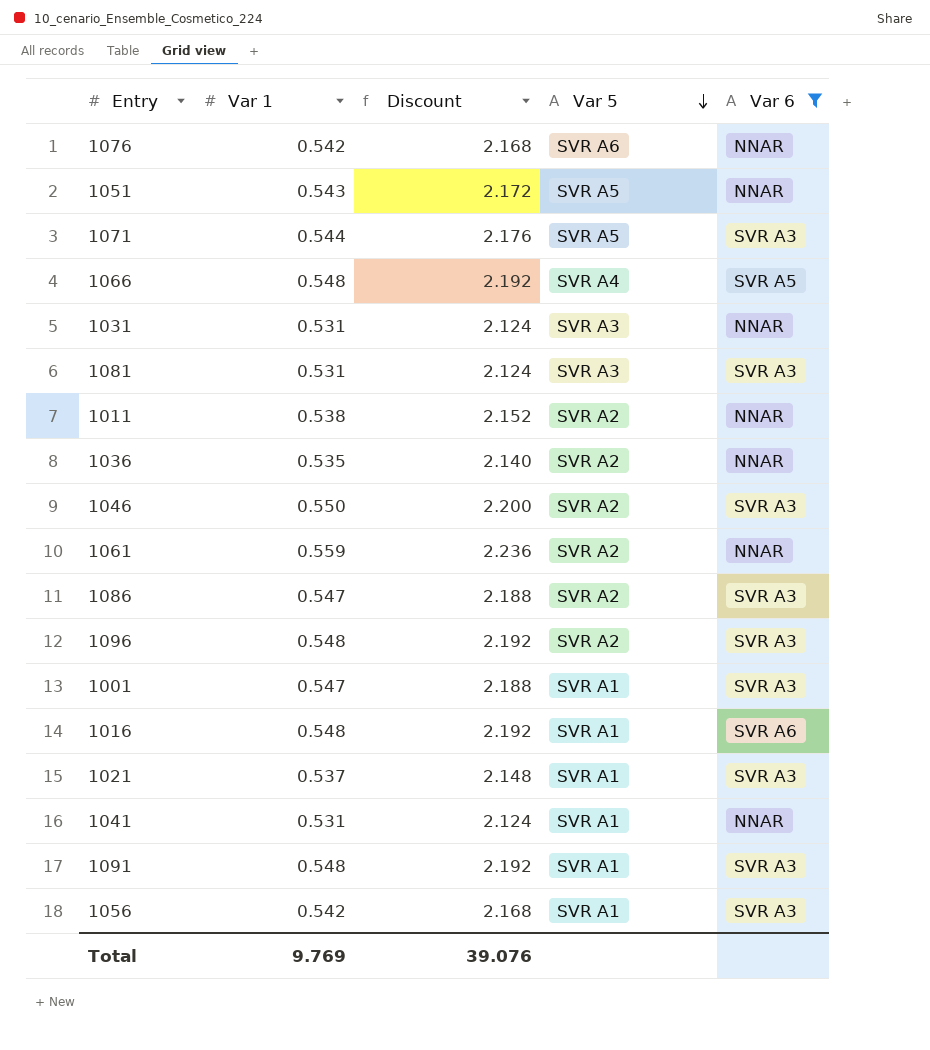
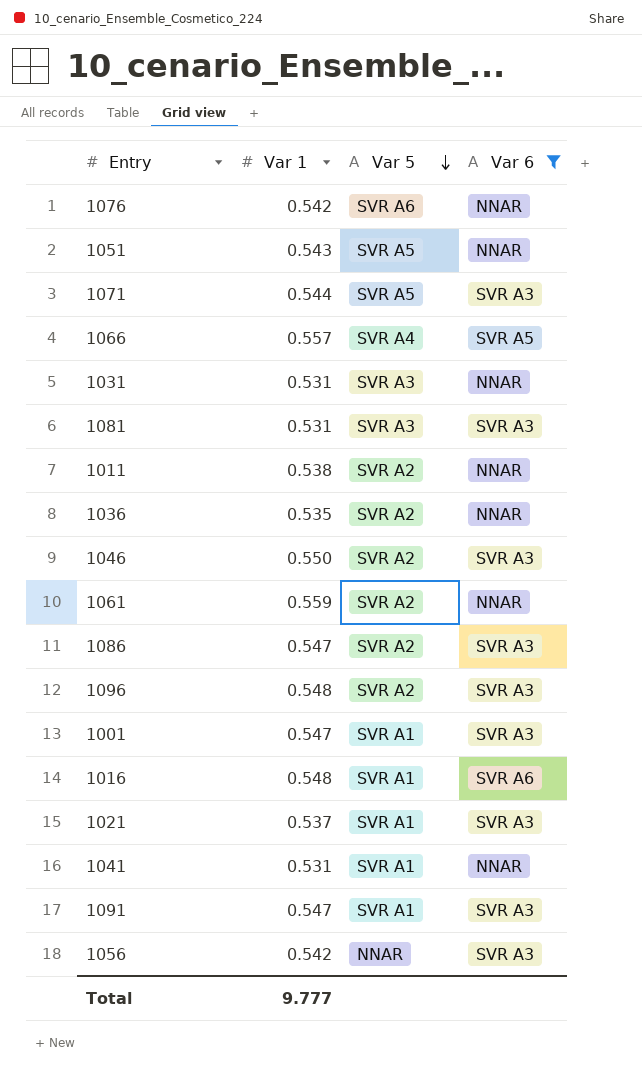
column Discount | formula: [Var 1] * 4 -> none
1066 | Var 1: 0.548 -> 0.557
1091 | Var 1: 0.548 -> 0.547
1056 | Var 5: SVR A1 -> NNAR
Total | Var 1: 9.769 -> 9.777

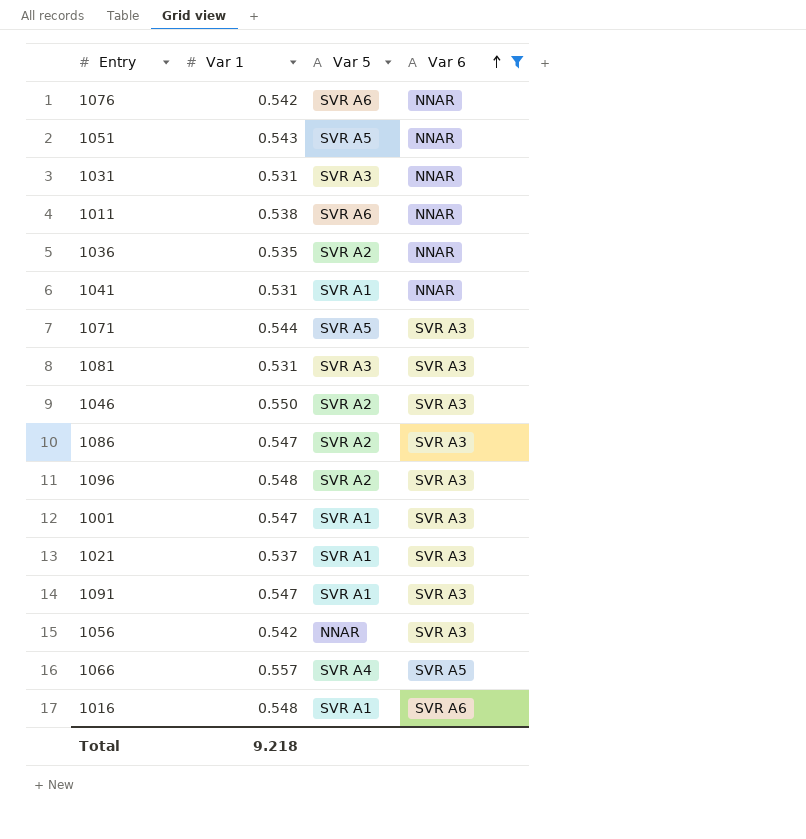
row order: Var 5 descending -> Var 6 ascending
row 1061: 0.559 | SVR A2 | NNAR -> none
1011 | Var 5: SVR A2 -> SVR A6
Total | Var 1: 9.777 -> 9.218

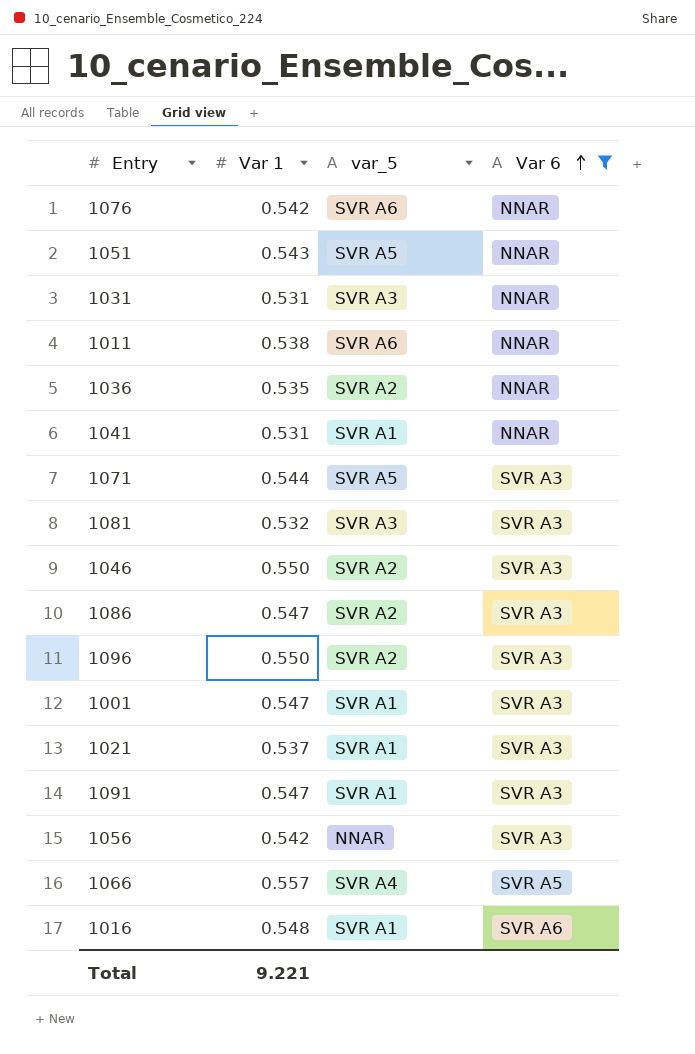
column name: Var 5 -> var_5
1081 | Var 1: 0.531 -> 0.532
1096 | Var 1: 0.548 -> 0.550
Total | Var 1: 9.218 -> 9.221

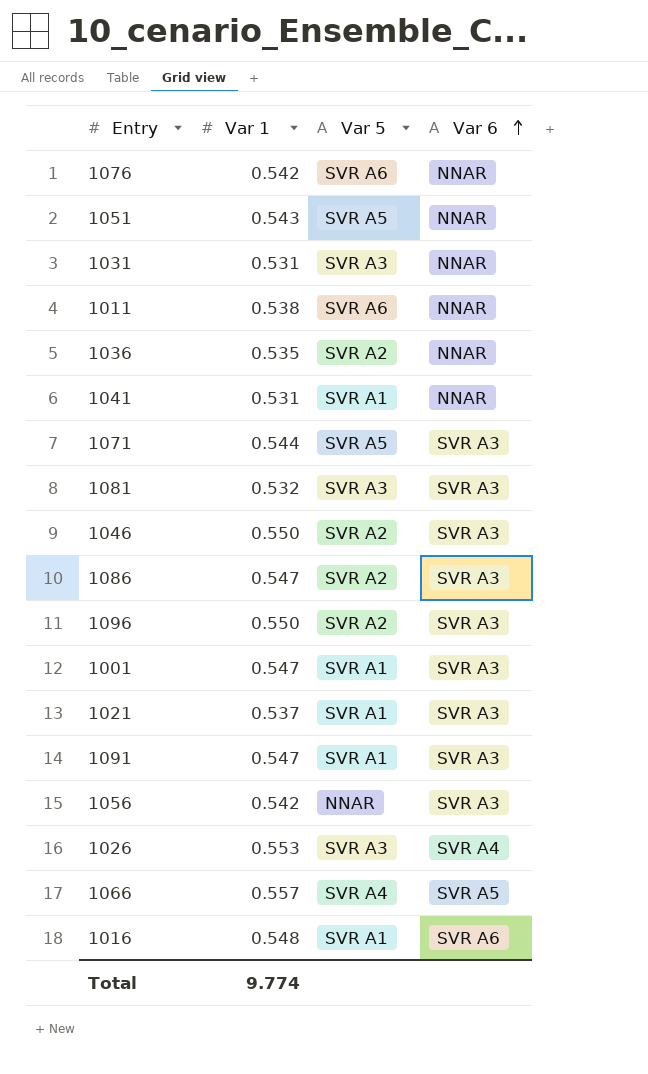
filter: Var 6 != SVR A4 -> none
column name: var_5 -> Var 5
Total | Var 1: 9.221 -> 9.774

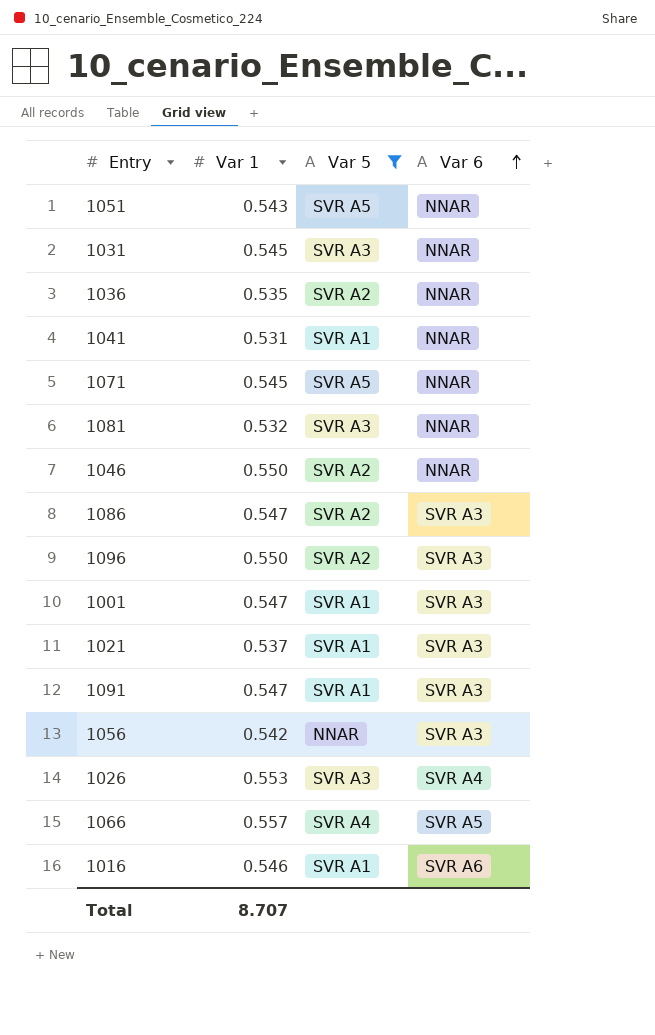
filter: none -> Var 5 != SVR A6
1031 | Var 1: 0.531 -> 0.545
1071 | Var 1: 0.544 -> 0.545
1071 | Var 6: SVR A3 -> NNAR
1081 | Var 6: SVR A3 -> NNAR
1046 | Var 6: SVR A3 -> NNAR
1016 | Var 1: 0.548 -> 0.546
Total | Var 1: 9.774 -> 8.707

